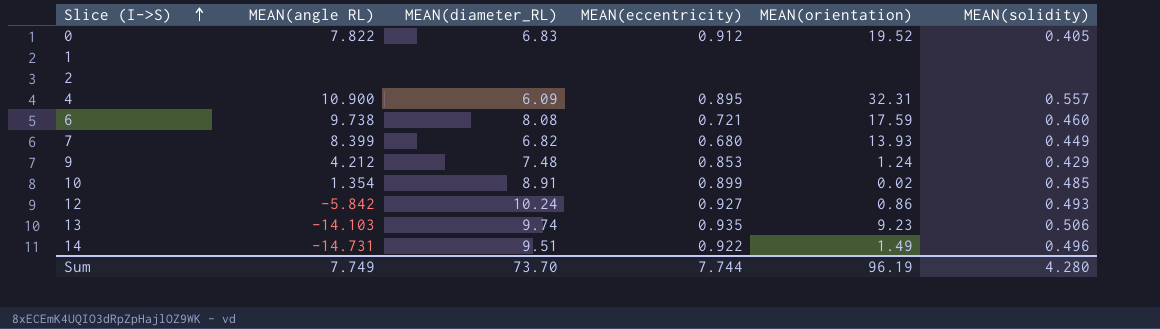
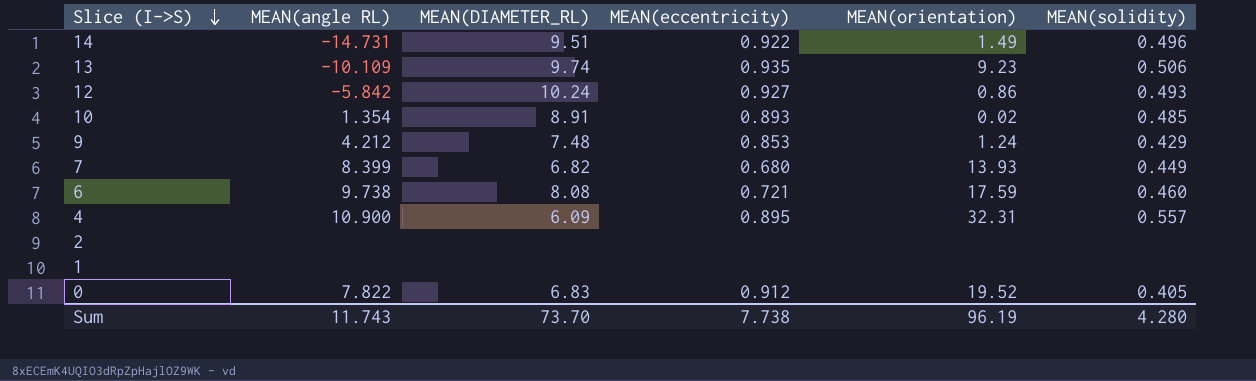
row order: Slice (I->S) ascending -> Slice (I->S) descending
column name: MEAN(diameter_RL) -> MEAN(DIAMETER_RL)
13 | MEAN(angle RL): -14.103 -> -10.109
10 | MEAN(eccentricity): 0.899 -> 0.893
Sum | MEAN(angle RL): 7.749 -> 11.743
Sum | MEAN(eccentricity): 7.744 -> 7.738

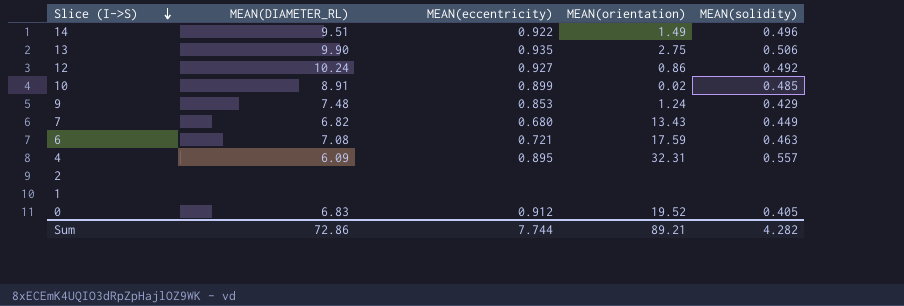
column MEAN(angle RL) | position: 2 -> none
13 | MEAN(DIAMETER_RL): 9.74 -> 9.90
13 | MEAN(orientation): 9.23 -> 2.75
12 | MEAN(solidity): 0.493 -> 0.492
10 | MEAN(eccentricity): 0.893 -> 0.899
7 | MEAN(orientation): 13.93 -> 13.43
6 | MEAN(DIAMETER_RL): 8.08 -> 7.08
6 | MEAN(solidity): 0.460 -> 0.463
Sum | MEAN(DIAMETER_RL): 73.70 -> 72.86
Sum | MEAN(eccentricity): 7.738 -> 7.744
Sum | MEAN(orientation): 96.19 -> 89.21
Sum | MEAN(solidity): 4.280 -> 4.282

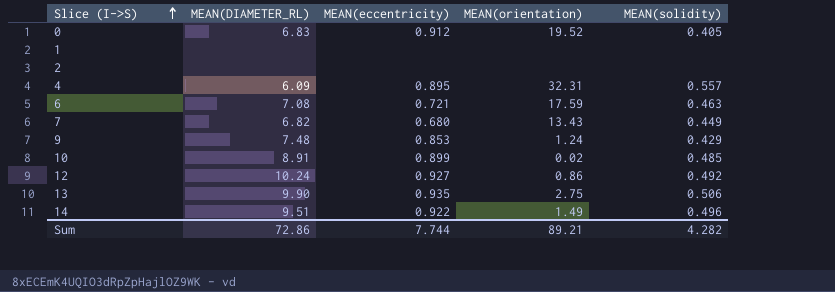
row order: Slice (I->S) descending -> Slice (I->S) ascending

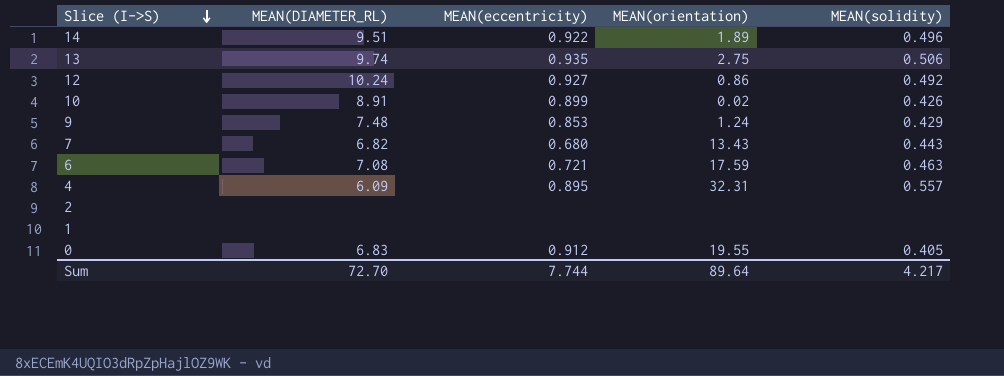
row order: Slice (I->S) ascending -> Slice (I->S) descending
14 | MEAN(orientation): 1.49 -> 1.89
13 | MEAN(DIAMETER_RL): 9.90 -> 9.74
10 | MEAN(solidity): 0.485 -> 0.426
7 | MEAN(solidity): 0.449 -> 0.443
0 | MEAN(orientation): 19.52 -> 19.55
Sum | MEAN(DIAMETER_RL): 72.86 -> 72.70
Sum | MEAN(orientation): 89.21 -> 89.64
Sum | MEAN(solidity): 4.282 -> 4.217

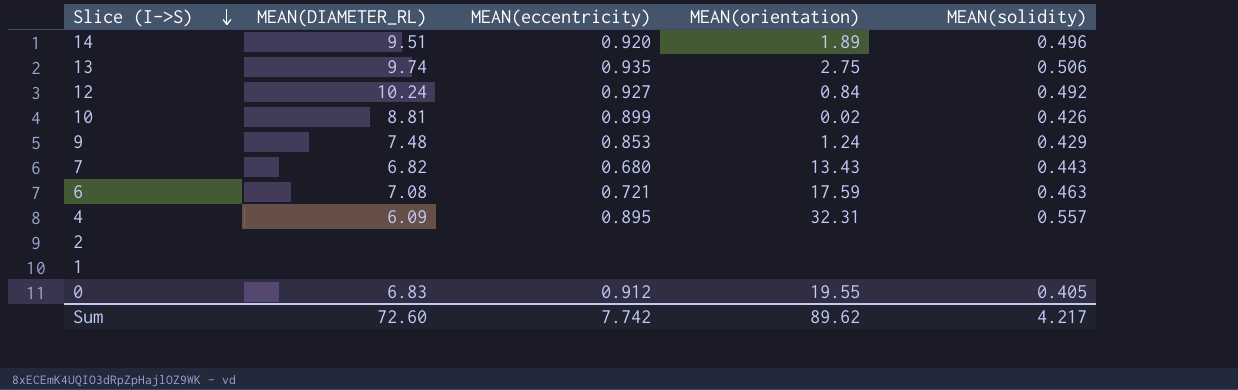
14 | MEAN(eccentricity): 0.922 -> 0.920
12 | MEAN(orientation): 0.86 -> 0.84
10 | MEAN(DIAMETER_RL): 8.91 -> 8.81
Sum | MEAN(DIAMETER_RL): 72.70 -> 72.60
Sum | MEAN(eccentricity): 7.744 -> 7.742
Sum | MEAN(orientation): 89.64 -> 89.62

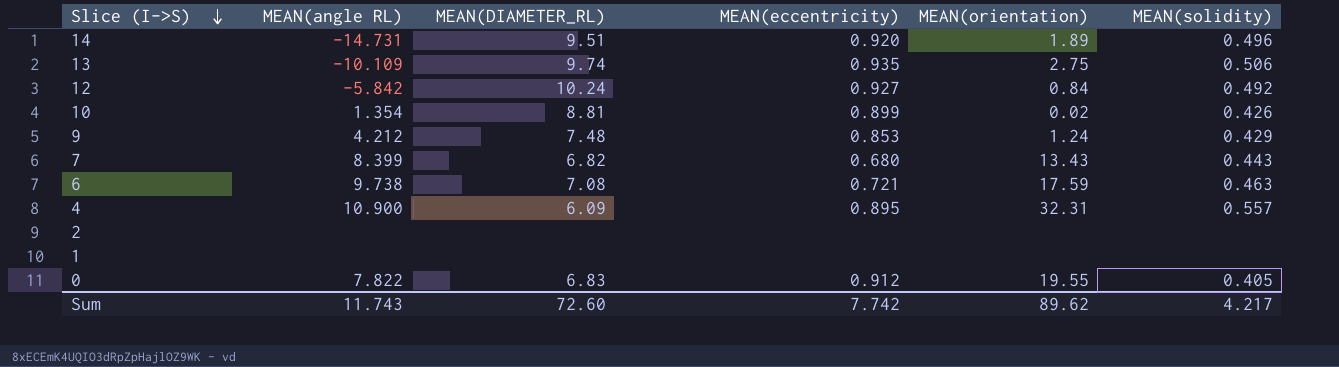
column MEAN(angle RL) | position: none -> 2

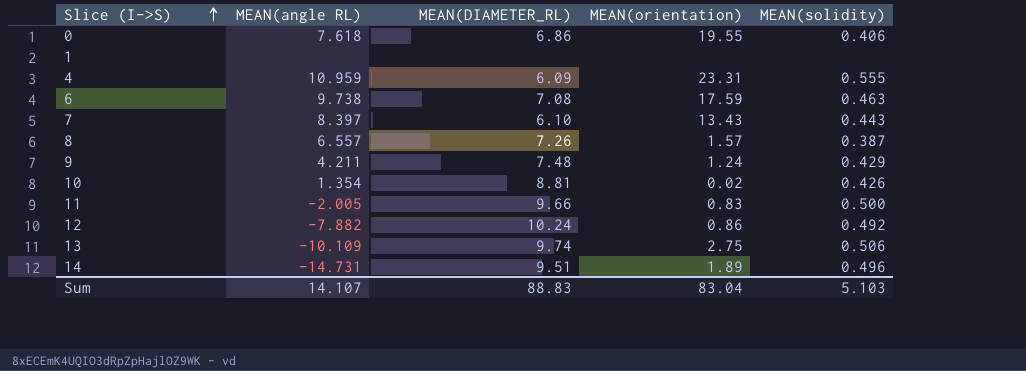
row order: Slice (I->S) descending -> Slice (I->S) ascending
column MEAN(eccentricity) | position: 4 -> none
row 2: none | none | none | none | none -> none
0 | MEAN(angle RL): 7.822 -> 7.618
0 | MEAN(DIAMETER_RL): 6.83 -> 6.86
0 | MEAN(solidity): 0.405 -> 0.406
4 | MEAN(angle RL): 10.900 -> 10.959
4 | MEAN(orientation): 32.31 -> 23.31
4 | MEAN(solidity): 0.557 -> 0.555
7 | MEAN(angle RL): 8.399 -> 8.397
7 | MEAN(DIAMETER_RL): 6.82 -> 6.10
row 8: none -> 6.557 | 7.26 | 1.57 | 0.387
9 | MEAN(angle RL): 4.212 -> 4.211
row 11: none -> -2.005 | 9.66 | 0.83 | 0.500
12 | MEAN(angle RL): -5.842 -> -7.882
12 | MEAN(orientation): 0.84 -> 0.86
Sum | MEAN(angle RL): 11.743 -> 14.107
Sum | MEAN(DIAMETER_RL): 72.60 -> 88.83
Sum | MEAN(orientation): 89.62 -> 83.04
Sum | MEAN(solidity): 4.217 -> 5.103

